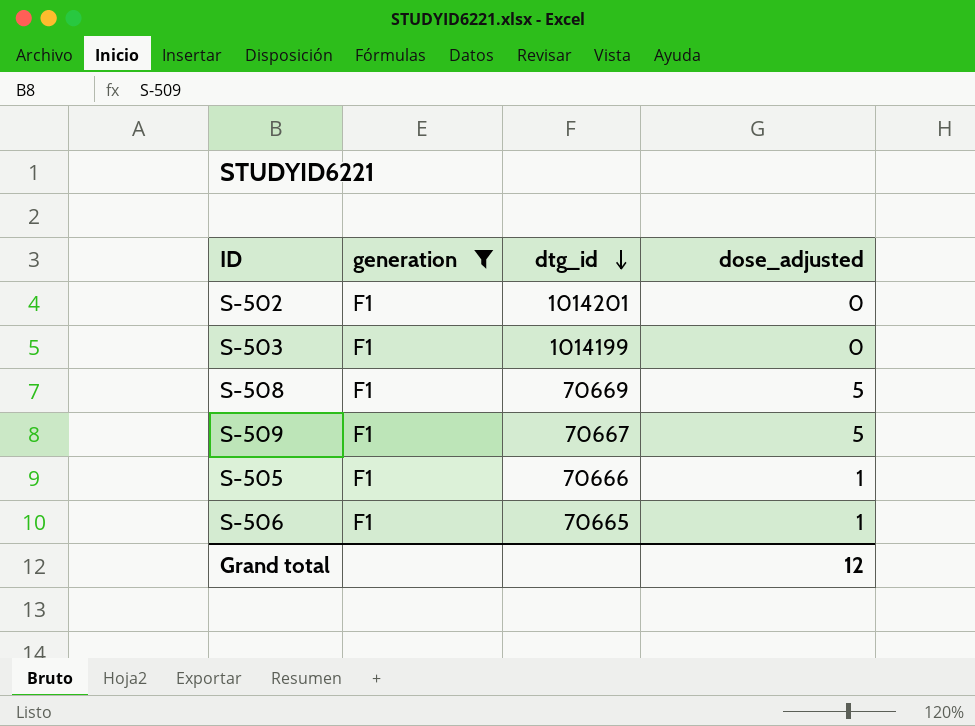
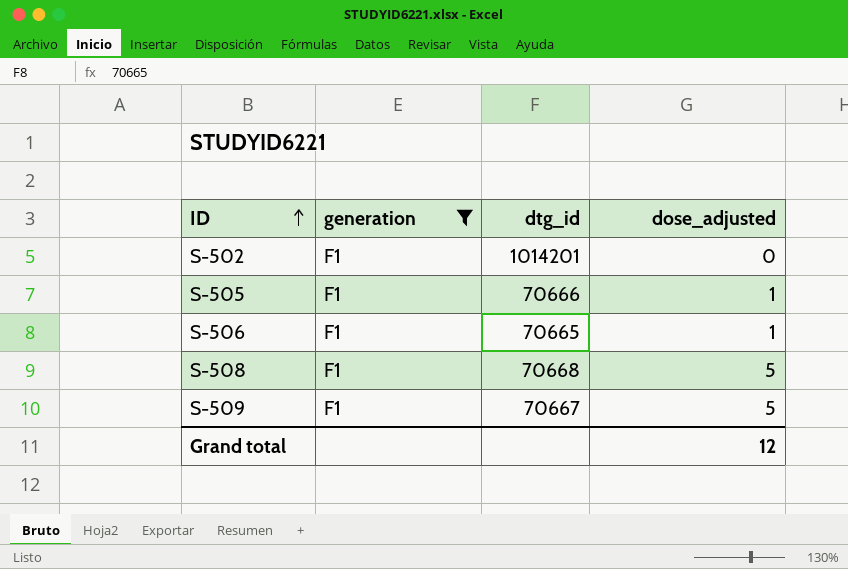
row order: dtg_id descending -> ID ascending
row S-503: F1 | 1014199 | 0 -> none
S-508 | dtg_id: 70669 -> 70668

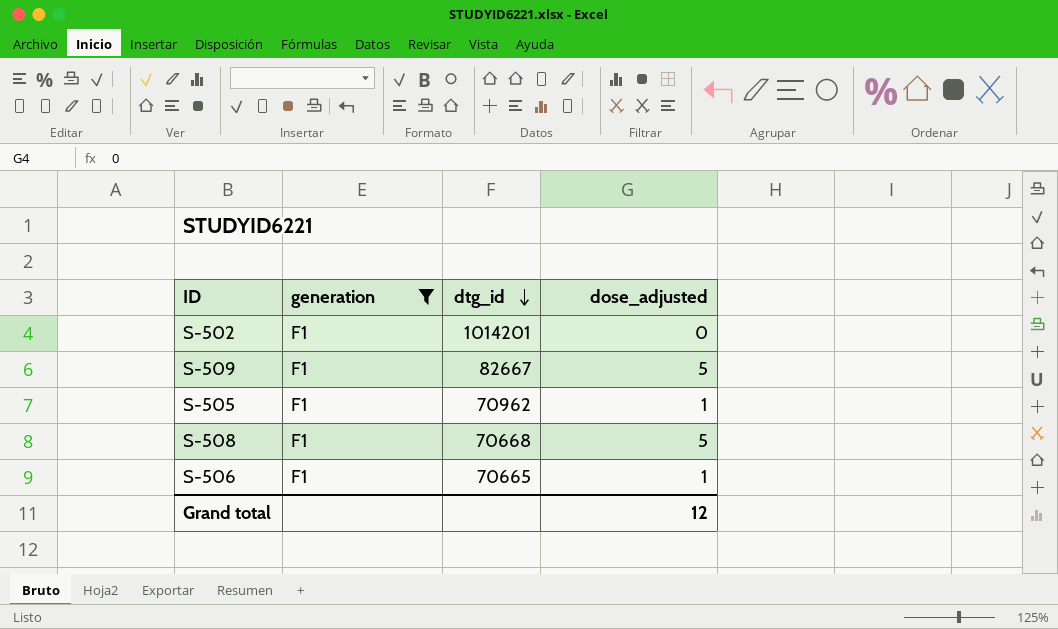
row order: ID ascending -> dtg_id descending
S-509 | dtg_id: 70667 -> 82667
S-505 | dtg_id: 70666 -> 70962

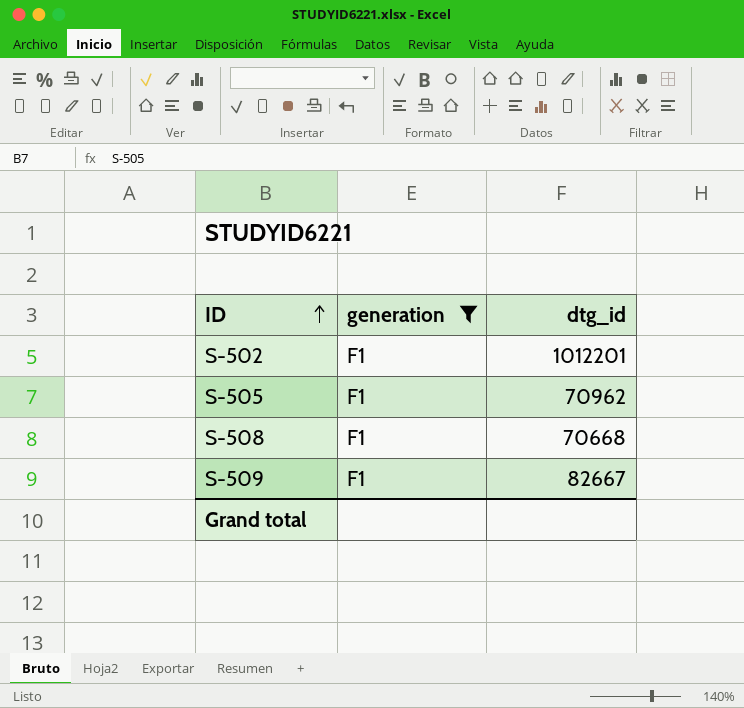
row order: dtg_id descending -> ID ascending
column dose_adjusted | position: 4 -> none
row S-506: F1 | 70665 | 1 -> none
S-502 | dtg_id: 1014201 -> 1012201

